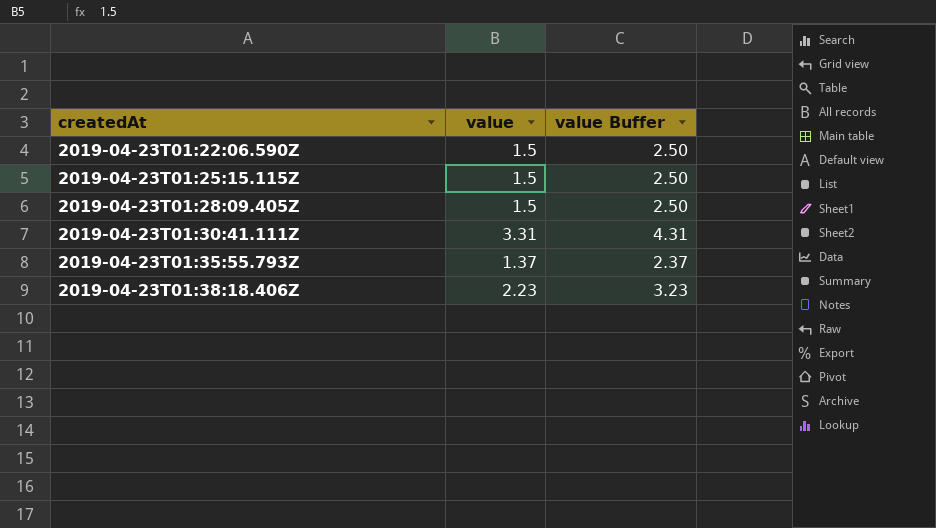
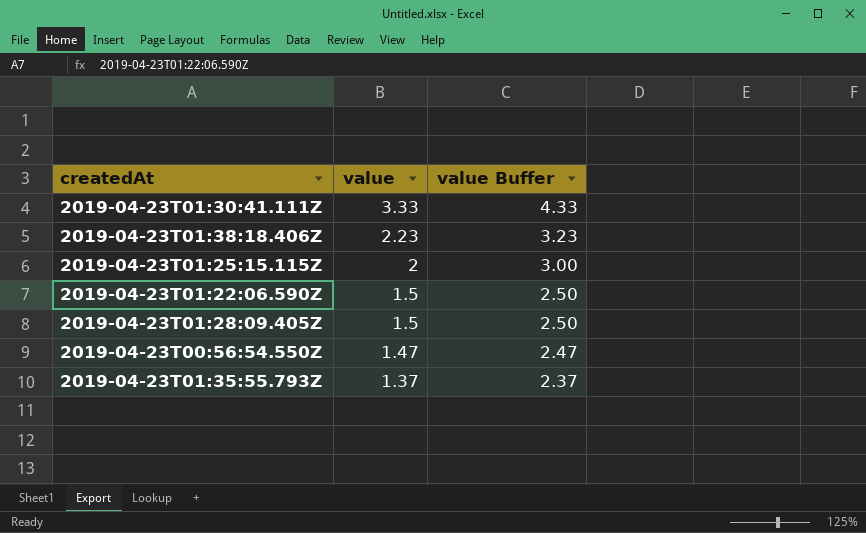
row order: createdAt ascending -> value descending
2019-04-23T01:30:41.111Z | value: 3.31 -> 3.33
2019-04-23T01:30:41.111Z | value Buffer: 4.31 -> 4.33
2019-04-23T01:25:15.115Z | value: 1.5 -> 2
2019-04-23T01:25:15.115Z | value Buffer: 2.50 -> 3.00
row 2019-04-23T00:56:54.550Z: none -> 1.47 | 2.47

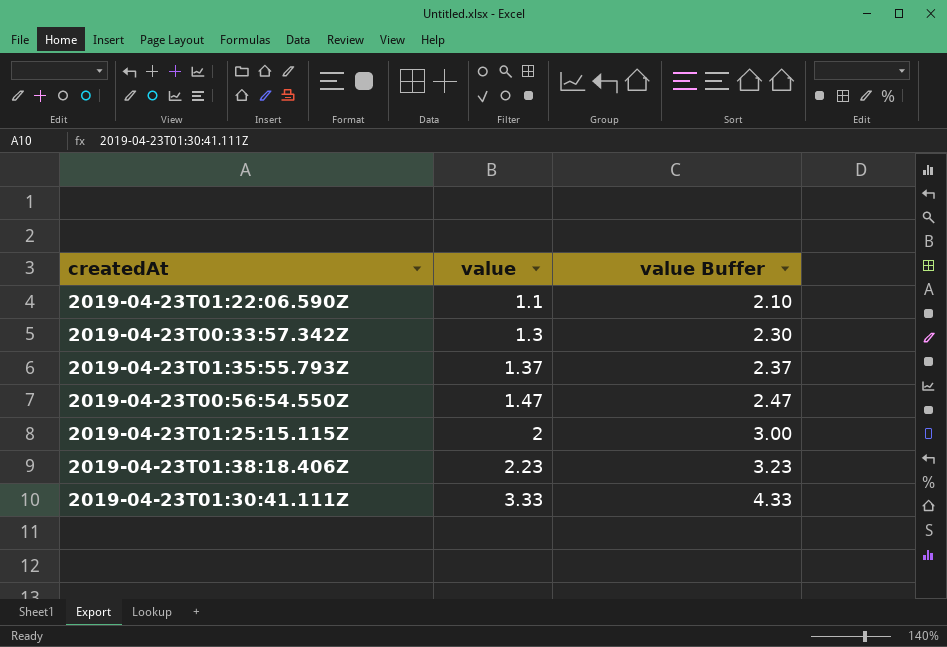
row order: value descending -> value ascending
row 2019-04-23T01:28:09.405Z: 1.5 | 2.50 -> none
2019-04-23T01:22:06.590Z | value: 1.5 -> 1.1
2019-04-23T01:22:06.590Z | value Buffer: 2.50 -> 2.10
row 2019-04-23T00:33:57.342Z: none -> 1.3 | 2.30

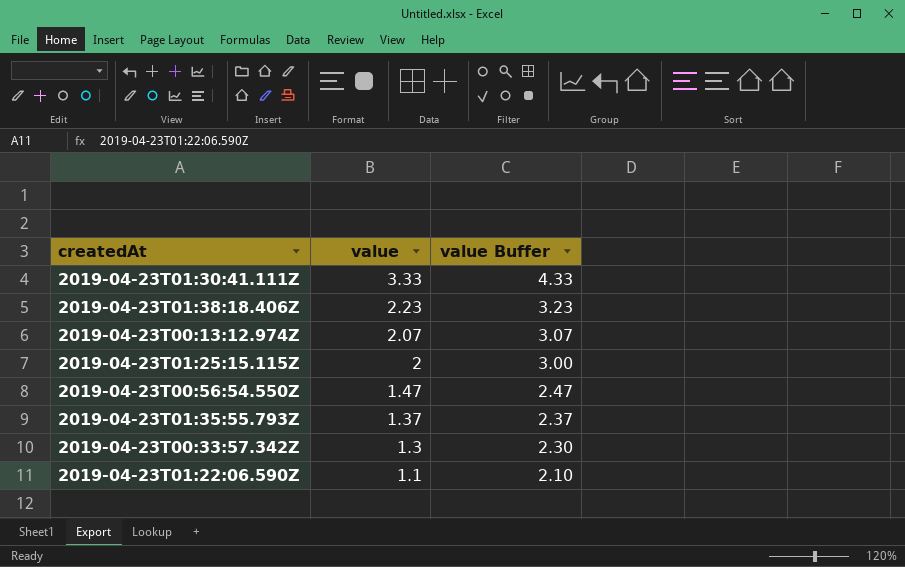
row order: value ascending -> value descending
row 2019-04-23T00:13:12.974Z: none -> 2.07 | 3.07

